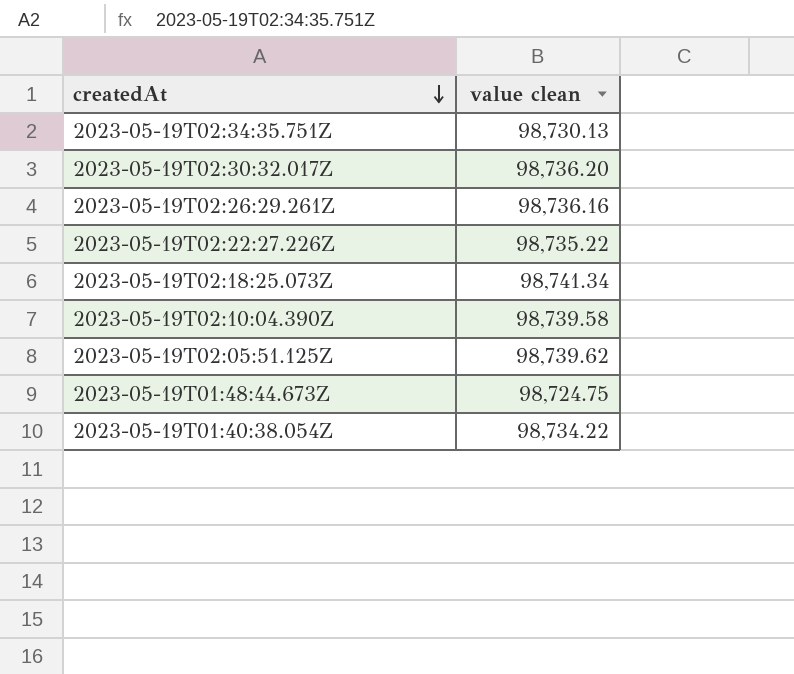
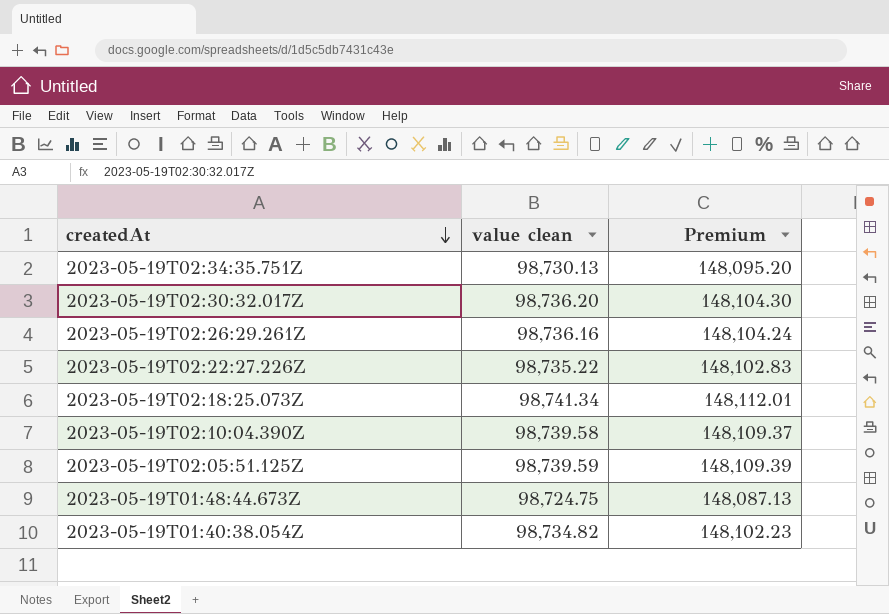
column Premium | formula: none -> [value clean] * 1.5
2023-05-19T02:05:51.125Z | value clean: 98,739.62 -> 98,739.59
2023-05-19T01:40:38.054Z | value clean: 98,734.22 -> 98,734.82

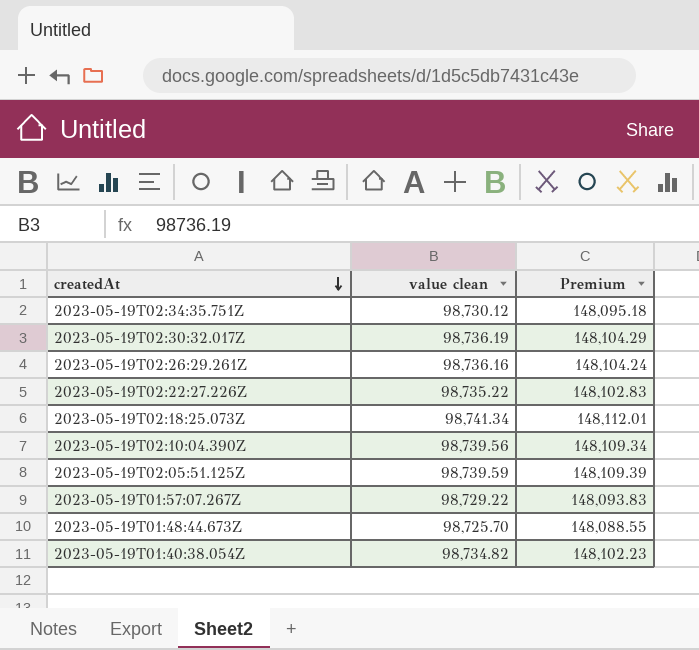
2023-05-19T02:34:35.751Z | value clean: 98,730.13 -> 98,730.12
2023-05-19T02:34:35.751Z | Premium: 148,095.20 -> 148,095.18
2023-05-19T02:30:32.017Z | value clean: 98,736.20 -> 98,736.19
2023-05-19T02:30:32.017Z | Premium: 148,104.30 -> 148,104.29
2023-05-19T02:10:04.390Z | value clean: 98,739.58 -> 98,739.56
2023-05-19T02:10:04.390Z | Premium: 148,109.37 -> 148,109.34
row 2023-05-19T01:57:07.267Z: none -> 98,729.22 | 148,093.83
2023-05-19T01:48:44.673Z | value clean: 98,724.75 -> 98,725.70
2023-05-19T01:48:44.673Z | Premium: 148,087.13 -> 148,088.55

